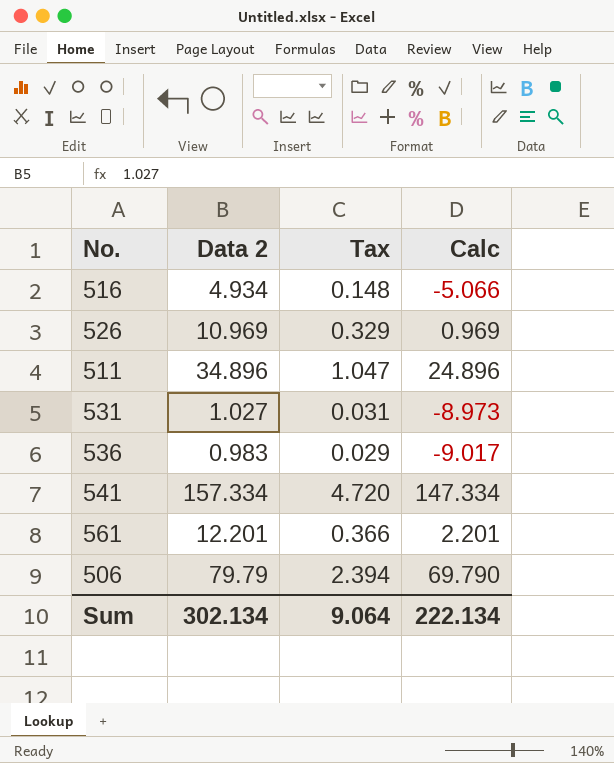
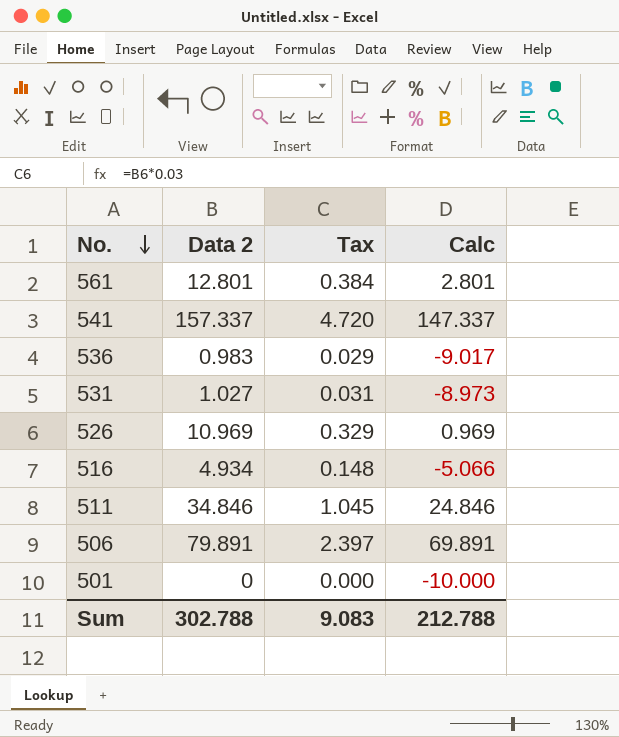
row order: none -> No. descending
561 | Data 2: 12.201 -> 12.801
561 | Tax: 0.366 -> 0.384
561 | Calc: 2.201 -> 2.801
541 | Data 2: 157.334 -> 157.337
541 | Calc: 147.334 -> 147.337
511 | Data 2: 34.896 -> 34.846
511 | Tax: 1.047 -> 1.045
511 | Calc: 24.896 -> 24.846
506 | Data 2: 79.79 -> 79.891
506 | Tax: 2.394 -> 2.397
506 | Calc: 69.790 -> 69.891
row 501: none -> 0 | 0.000 | -10.000
Sum | Data 2: 302.134 -> 302.788
Sum | Tax: 9.064 -> 9.083
Sum | Calc: 222.134 -> 212.788

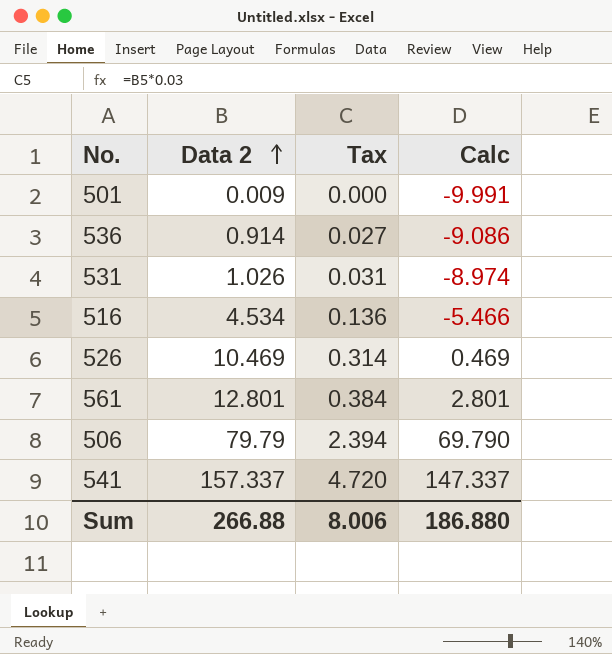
row order: No. descending -> Data 2 ascending
row 511: 34.846 | 1.045 | 24.846 -> none
501 | Data 2: 0 -> 0.009
501 | Calc: -10.000 -> -9.991
536 | Data 2: 0.983 -> 0.914
536 | Tax: 0.029 -> 0.027
536 | Calc: -9.017 -> -9.086
531 | Data 2: 1.027 -> 1.026
531 | Calc: -8.973 -> -8.974
516 | Data 2: 4.934 -> 4.534
516 | Tax: 0.148 -> 0.136
516 | Calc: -5.066 -> -5.466
526 | Data 2: 10.969 -> 10.469
526 | Tax: 0.329 -> 0.314
526 | Calc: 0.969 -> 0.469
506 | Data 2: 79.891 -> 79.79
506 | Tax: 2.397 -> 2.394
506 | Calc: 69.891 -> 69.790
Sum | Data 2: 302.788 -> 266.88
Sum | Tax: 9.083 -> 8.006
Sum | Calc: 212.788 -> 186.880

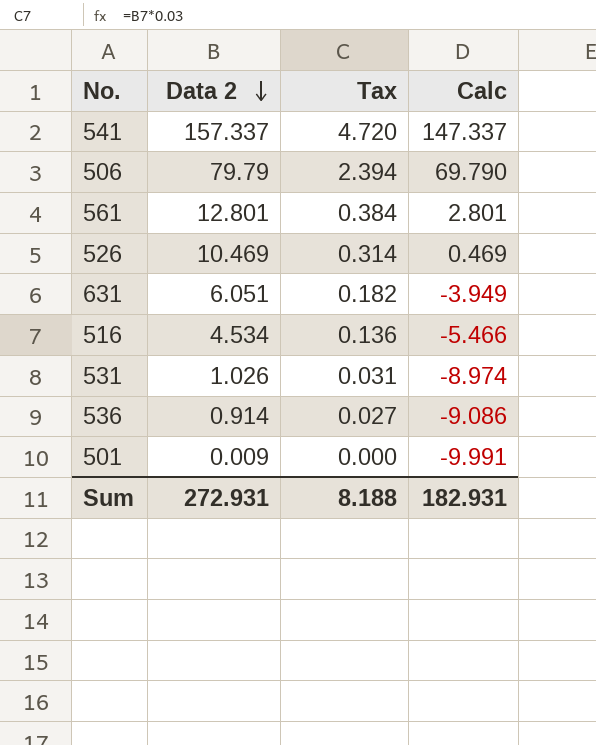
row order: Data 2 ascending -> Data 2 descending
row 631: none -> 6.051 | 0.182 | -3.949
Sum | Data 2: 266.88 -> 272.931
Sum | Tax: 8.006 -> 8.188
Sum | Calc: 186.880 -> 182.931

